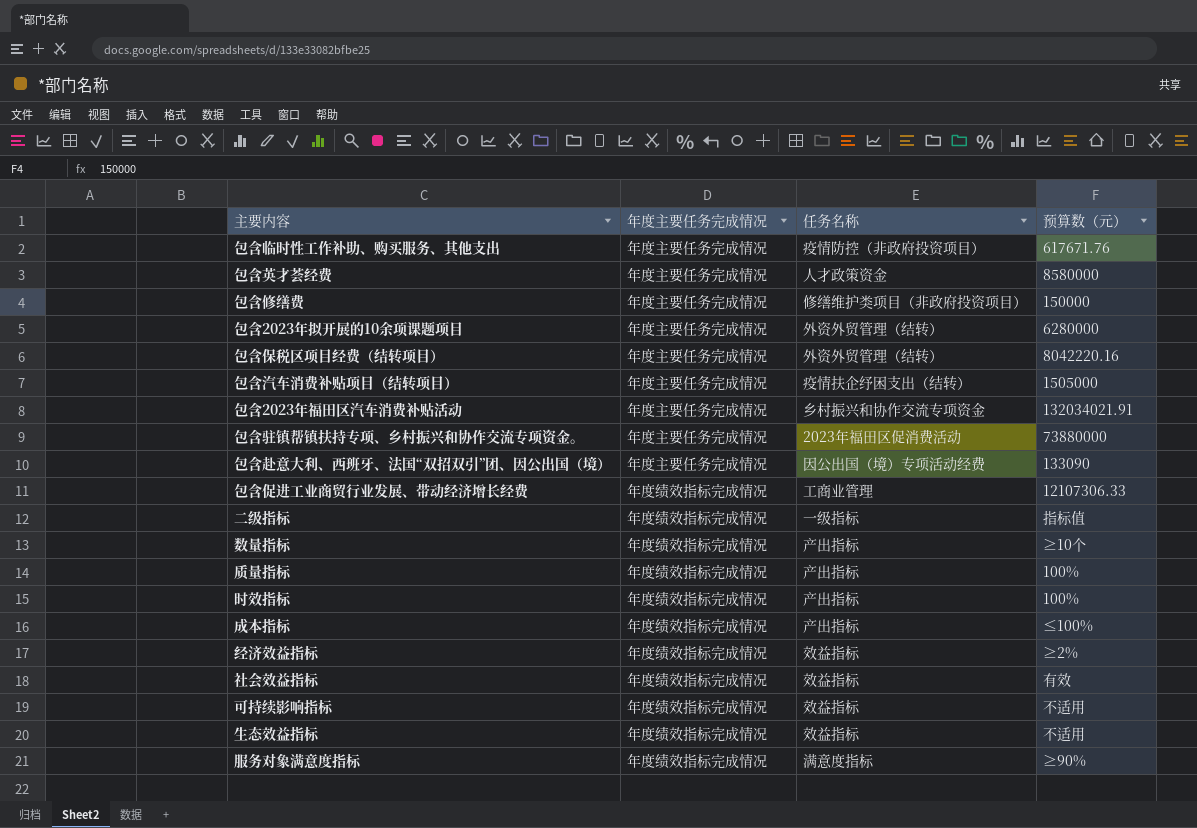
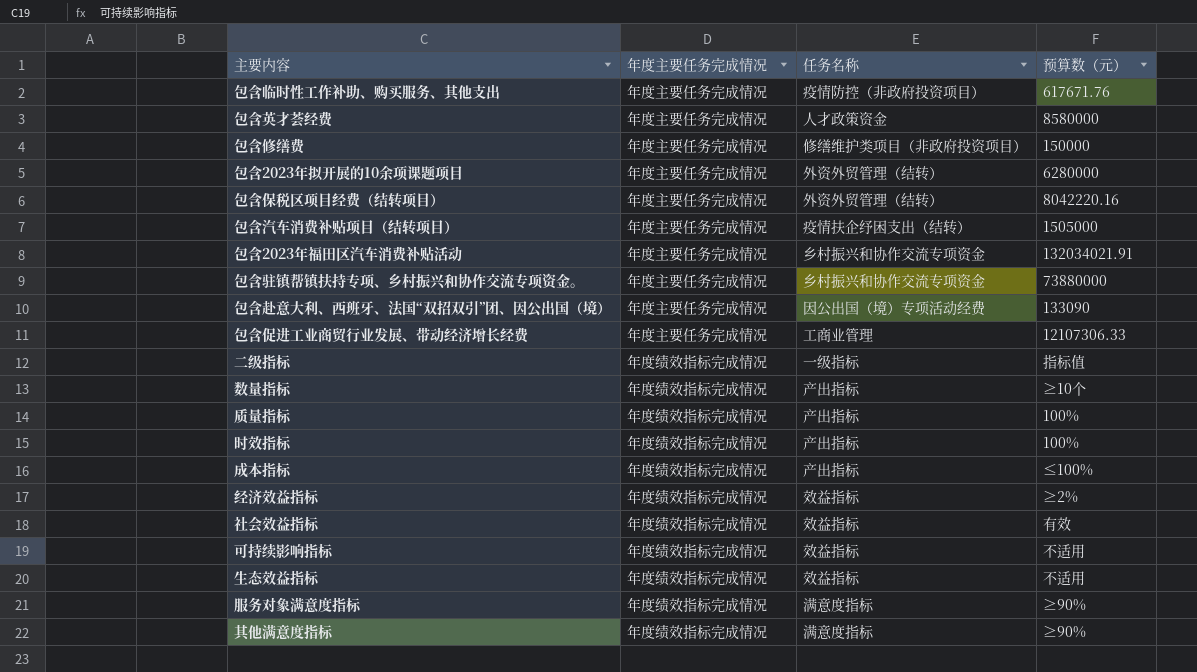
包含驻镇帮镇扶持专项、乡村振兴和协作交流专项资金。 | 任务名称: 2023年福田区促消费活动 -> 乡村振兴和协作交流专项资金
包含促进工业商贸行业发展、带动经济增长经费 | 年度主要任务完成情况: 年度绩效指标完成情况 -> 年度主要任务完成情况
row 其他满意度指标: none -> 年度绩效指标完成情况 | 满意度指标 | ≥90%

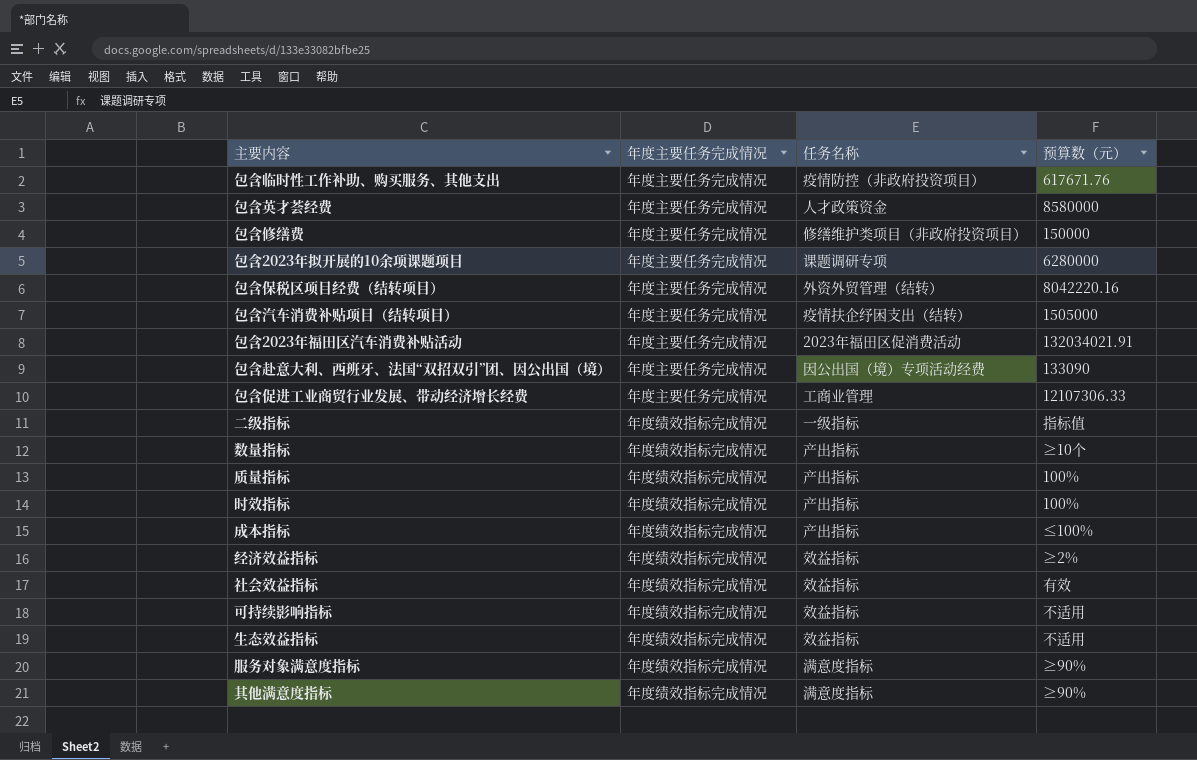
row 包含驻镇帮镇扶持专项、乡村振兴和协作交流专项资金。: 年度主要任务完成情况 | 乡村振兴和协作交流专项资金 | 73880000 -> none
包含2023年拟开展的10余项课题项目 | 任务名称: 外资外贸管理（结转） -> 课题调研专项
包含2023年福田区汽车消费补贴活动 | 任务名称: 乡村振兴和协作交流专项资金 -> 2023年福田区促消费活动

